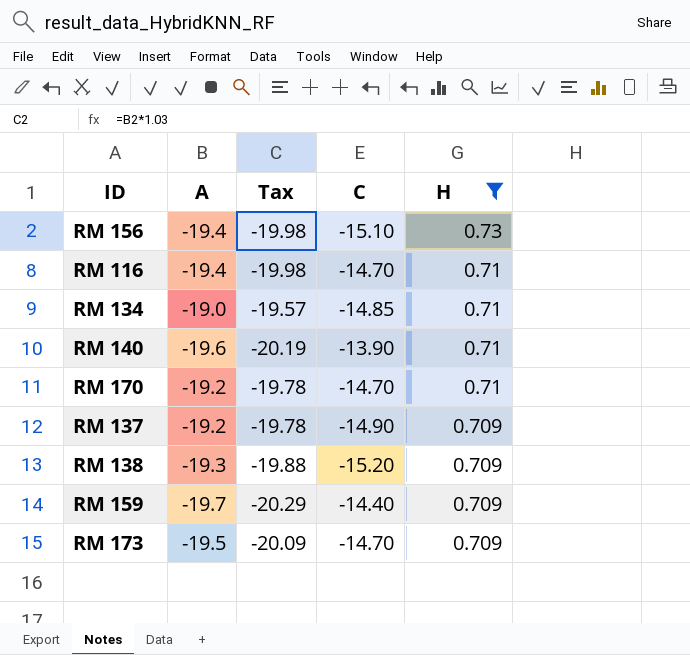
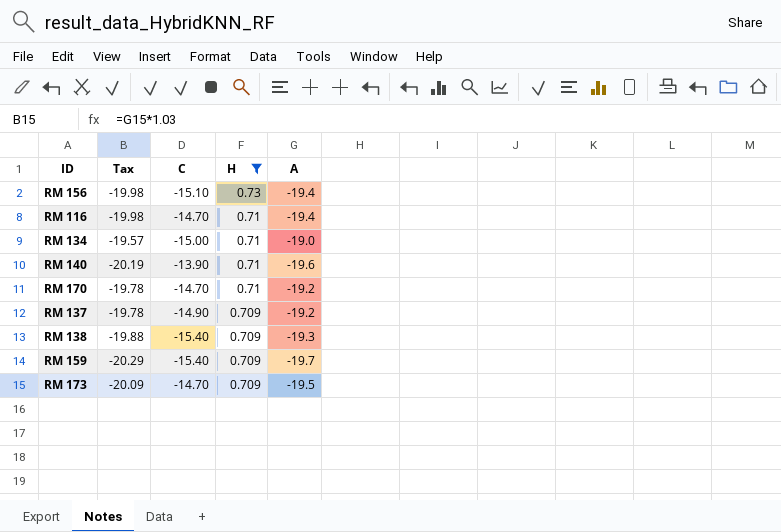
column A | position: 2 -> 5
RM 134 | C: -14.85 -> -15.00
RM 138 | C: -15.20 -> -15.40
RM 159 | C: -14.40 -> -15.40

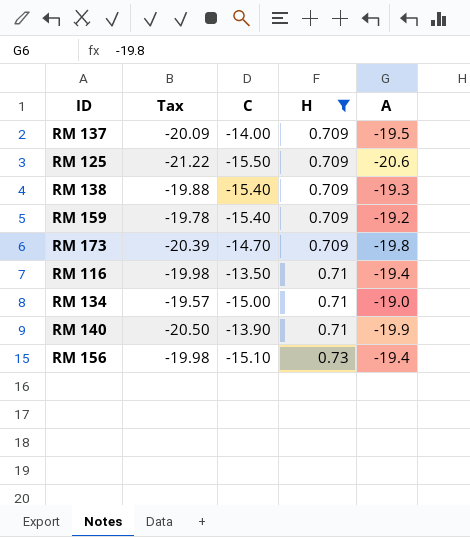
row order: H descending -> H ascending
row RM 170: -19.78 | -14.70 | 0.71 | -19.2 -> none
RM 137 | Tax: -19.78 -> -20.09
RM 137 | C: -14.90 -> -14.00
RM 137 | A: -19.2 -> -19.5
row RM 125: none -> -21.22 | -15.50 | 0.709 | -20.6
RM 159 | Tax: -20.29 -> -19.78
RM 159 | A: -19.7 -> -19.2
RM 173 | Tax: -20.09 -> -20.39
RM 173 | A: -19.5 -> -19.8
RM 116 | C: -14.70 -> -13.50
RM 140 | Tax: -20.19 -> -20.50
RM 140 | A: -19.6 -> -19.9

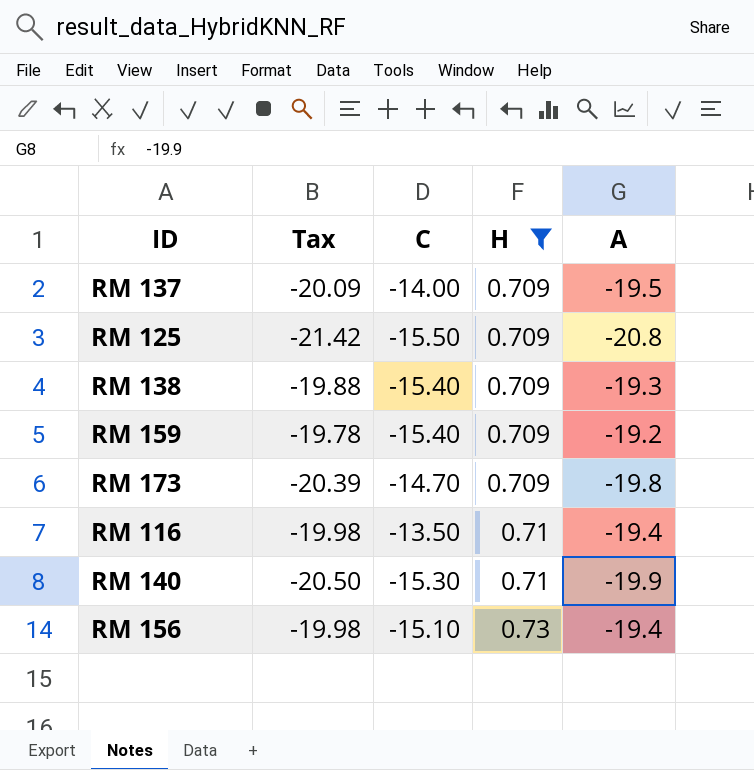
row RM 134: -19.57 | -15.00 | 0.71 | -19.0 -> none
RM 125 | Tax: -21.22 -> -21.42
RM 125 | A: -20.6 -> -20.8
RM 140 | C: -13.90 -> -15.30

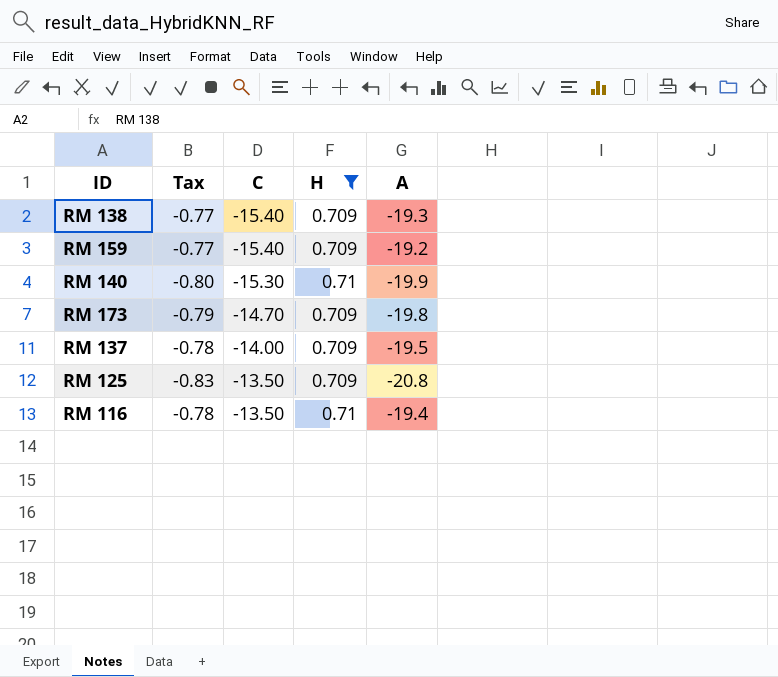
row order: H ascending -> C ascending
column Tax | formula: [A] * 1.03 -> [A] * 0.04
row RM 156: -19.98 | -15.10 | 0.73 | -19.4 -> none
RM 125 | C: -15.50 -> -13.50

